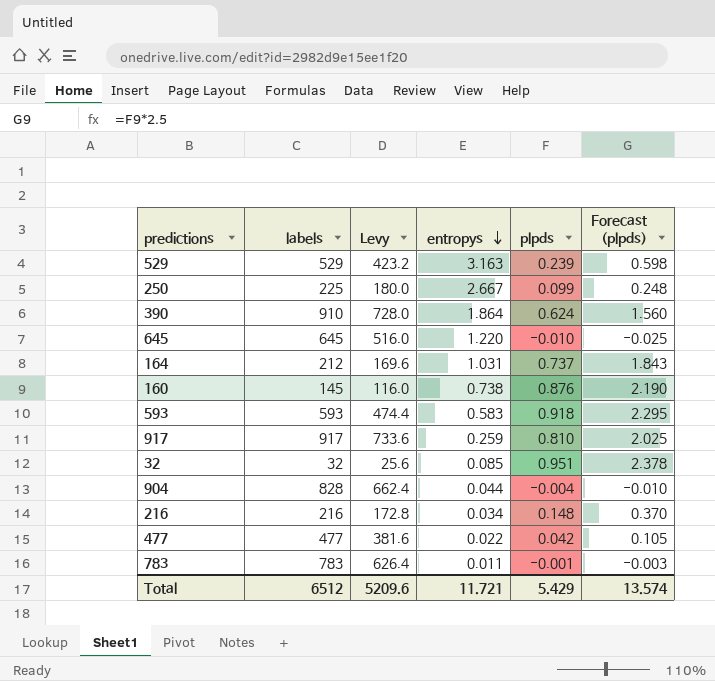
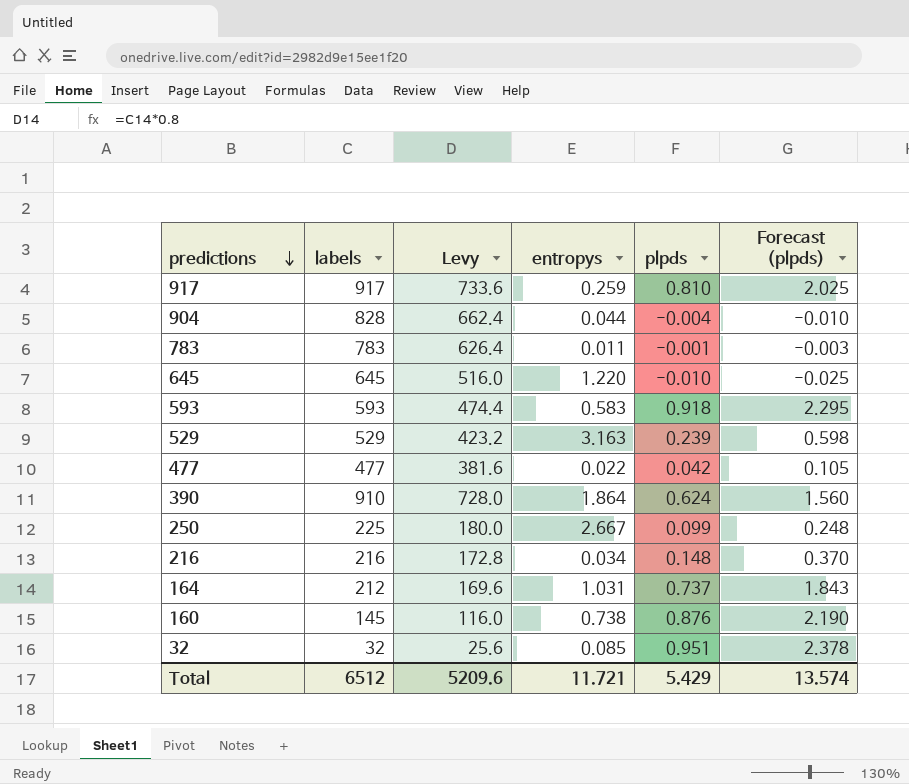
row order: entropys descending -> predictions descending

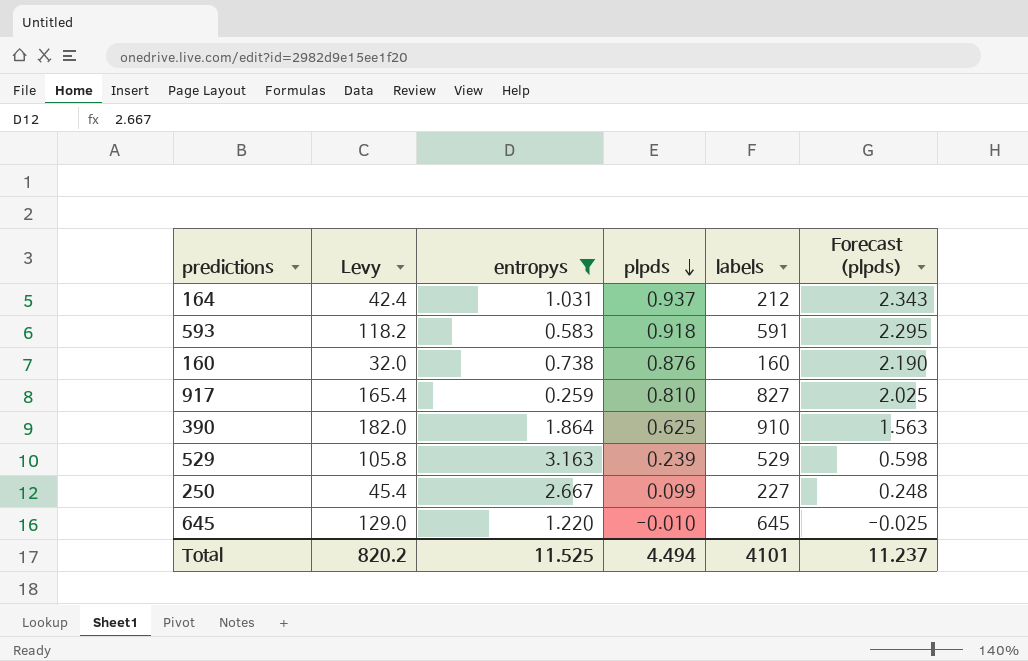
filter: none -> entropys >= 0.259
row order: predictions descending -> plpds descending
column Levy | formula: [labels] * 0.8 -> [labels] * 0.2
column labels | position: 2 -> 5
164 | plpds: 0.737 -> 0.937
164 | Forecast (plpds): 1.843 -> 2.343
593 | labels: 593 -> 591
160 | labels: 145 -> 160
917 | labels: 917 -> 827
390 | plpds: 0.624 -> 0.625
390 | Forecast (plpds): 1.560 -> 1.563
250 | labels: 225 -> 227
Total | Levy: 5209.6 -> 820.2
Total | entropys: 11.721 -> 11.525
Total | plpds: 5.429 -> 4.494
Total | labels: 6512 -> 4101
Total | Forecast (plpds): 13.574 -> 11.237

